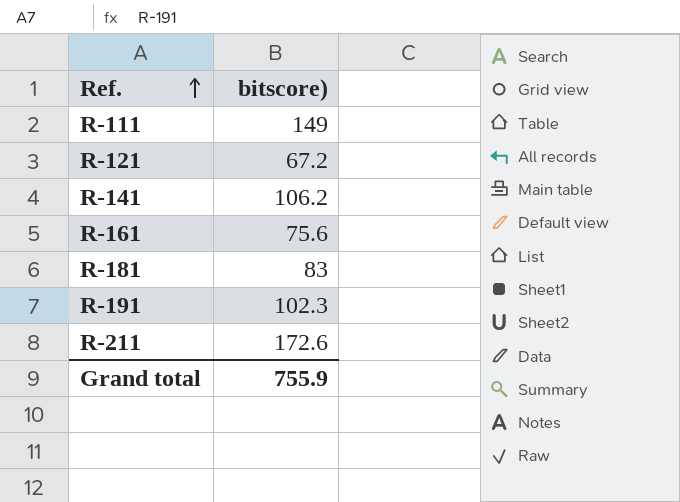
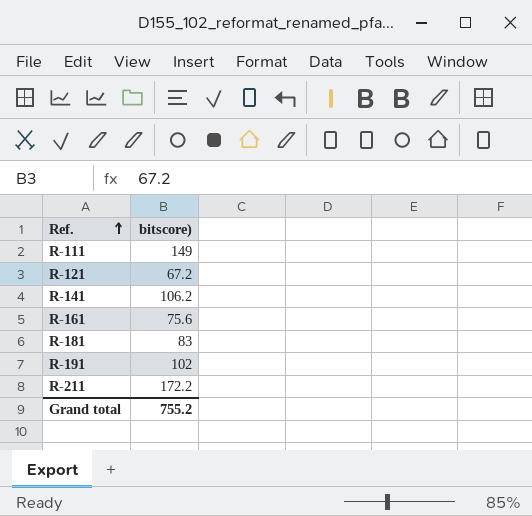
R-191 | bitscore): 102.3 -> 102
R-211 | bitscore): 172.6 -> 172.2
Grand total | bitscore): 755.9 -> 755.2

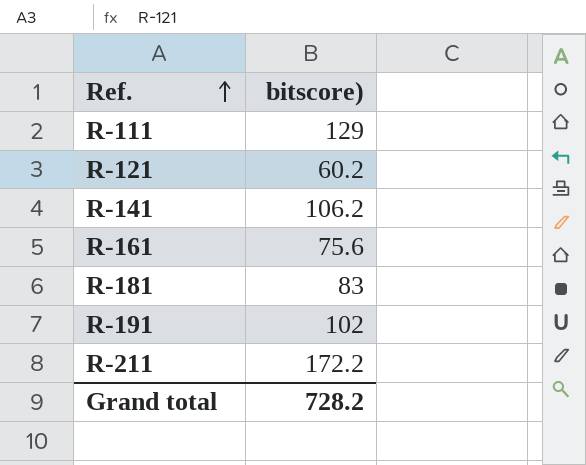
R-111 | bitscore): 149 -> 129
R-121 | bitscore): 67.2 -> 60.2
Grand total | bitscore): 755.2 -> 728.2

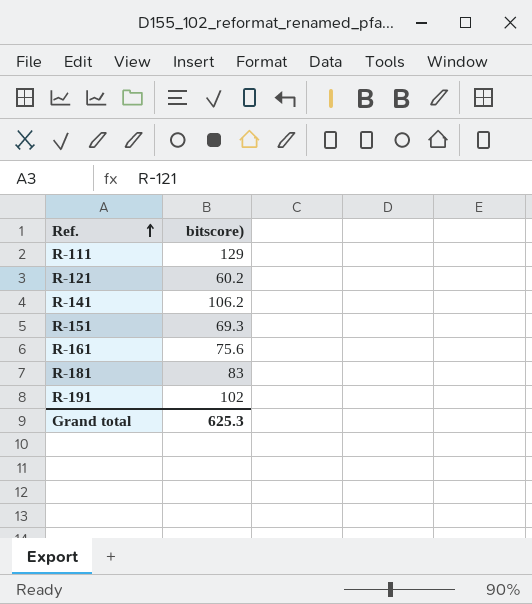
row R-211: 172.2 -> none
row R-151: none -> 69.3
Grand total | bitscore): 728.2 -> 625.3

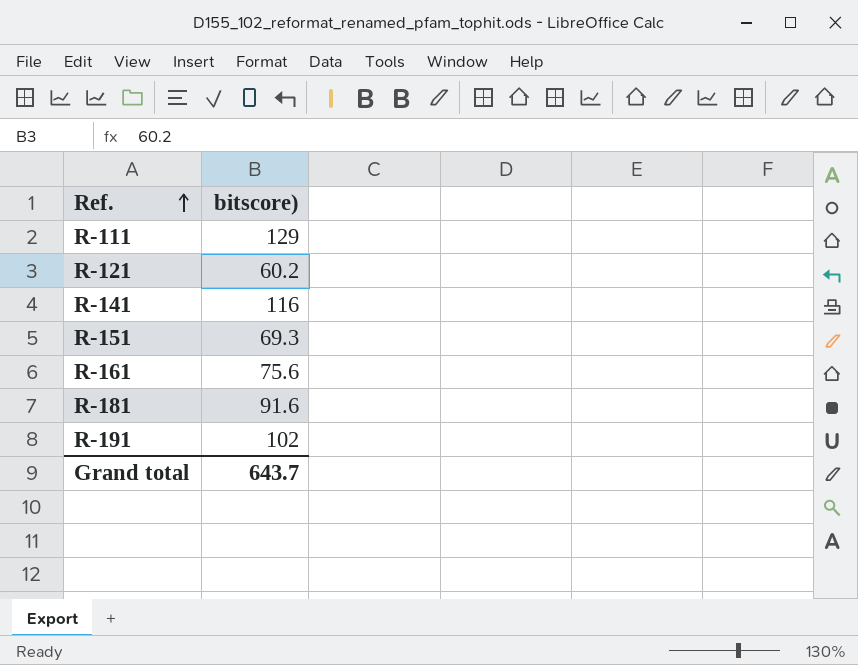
R-141 | bitscore): 106.2 -> 116
R-181 | bitscore): 83 -> 91.6
Grand total | bitscore): 625.3 -> 643.7

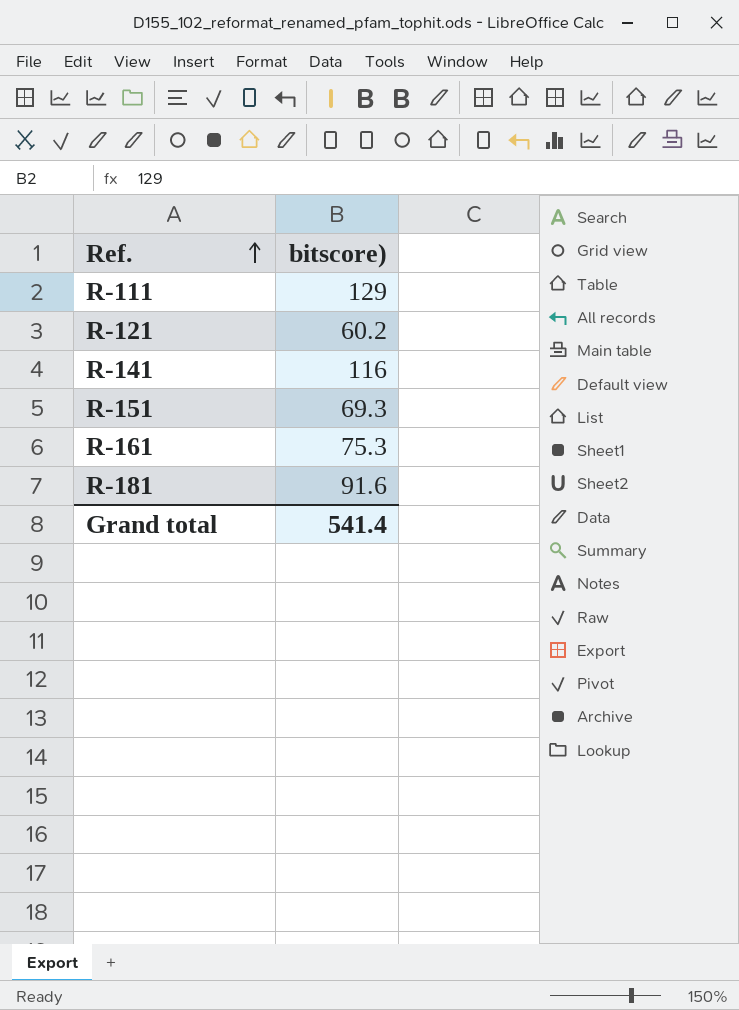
row R-191: 102 -> none
R-161 | bitscore): 75.6 -> 75.3
Grand total | bitscore): 643.7 -> 541.4

